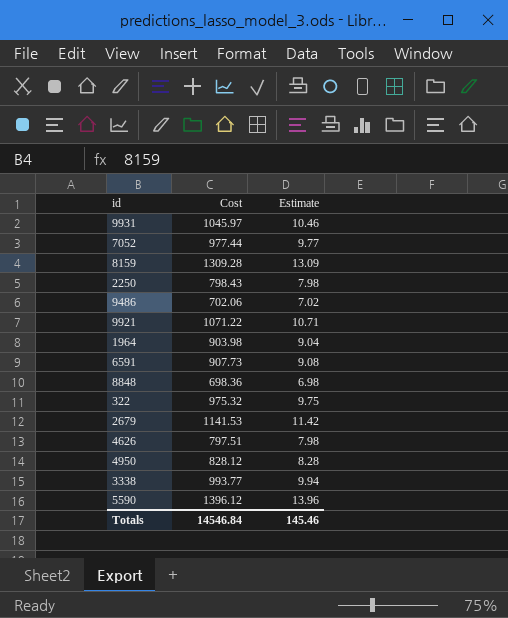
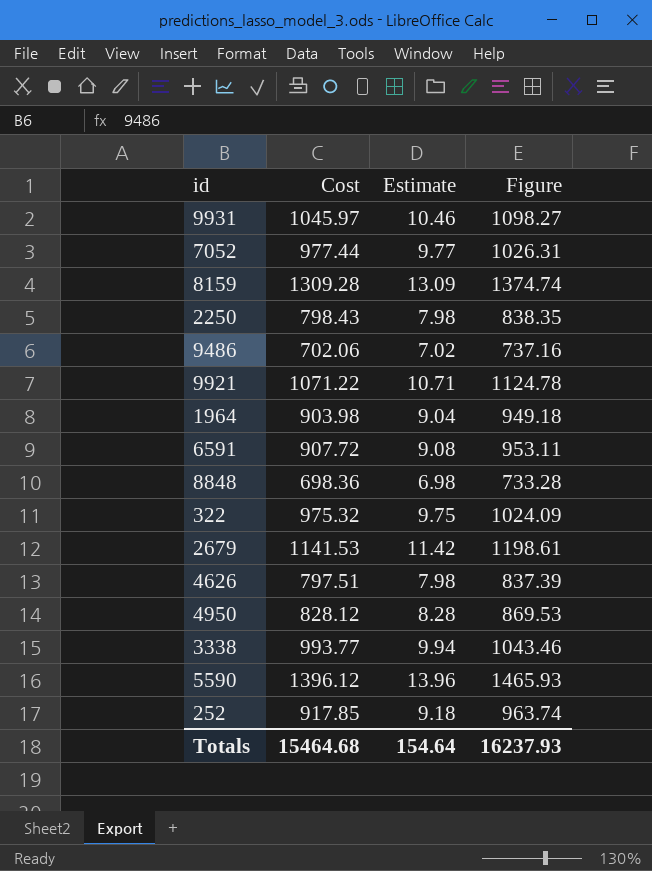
column Figure | formula: none -> [Cost] * 1.05
6591 | Cost: 907.73 -> 907.72
row 252: none -> 917.85 | 9.18 | 963.74
Totals | Cost: 14546.84 -> 15464.68
Totals | Estimate: 145.46 -> 154.64

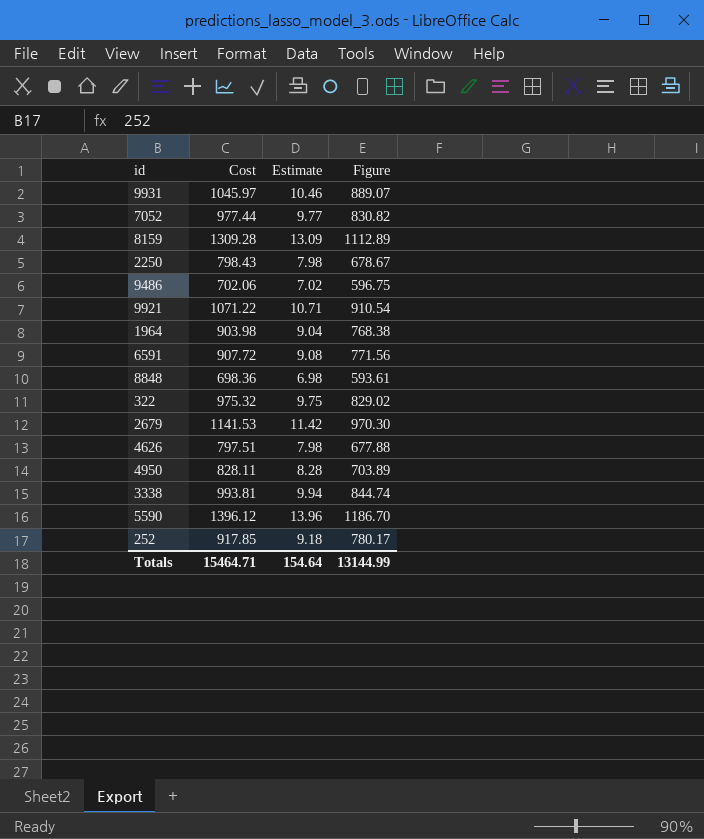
column Figure | formula: [Cost] * 1.05 -> [Cost] * 0.85
4950 | Cost: 828.12 -> 828.11
3338 | Cost: 993.77 -> 993.81
Totals | Cost: 15464.68 -> 15464.71
Totals | Figure: 16237.93 -> 13144.99

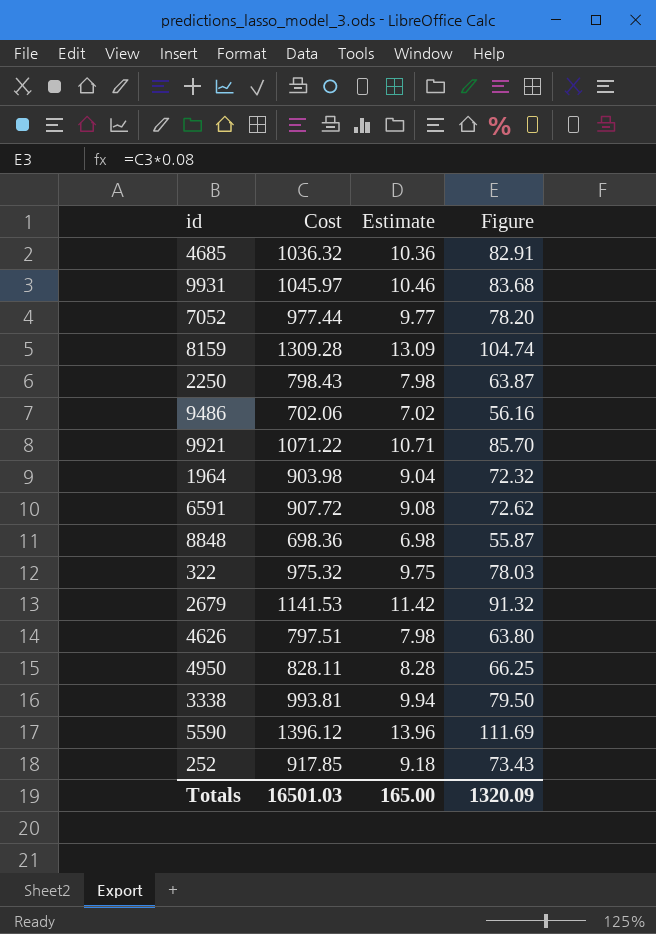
column Figure | formula: [Cost] * 0.85 -> [Cost] * 0.08
row 4685: none -> 1036.32 | 10.36 | 82.91
Totals | Cost: 15464.71 -> 16501.03
Totals | Estimate: 154.64 -> 165.00
Totals | Figure: 13144.99 -> 1320.09

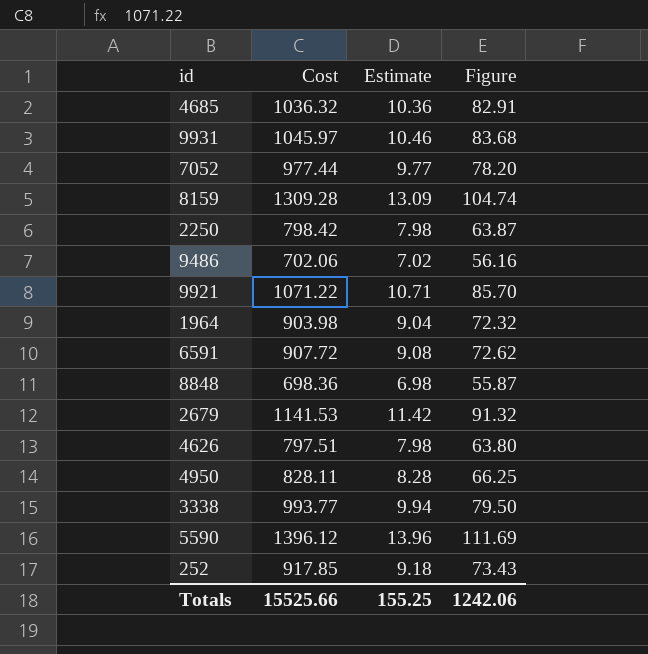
row 322: 975.32 | 9.75 | 78.03 -> none
2250 | Cost: 798.43 -> 798.42
3338 | Cost: 993.81 -> 993.77
Totals | Cost: 16501.03 -> 15525.66
Totals | Estimate: 165.00 -> 155.25
Totals | Figure: 1320.09 -> 1242.06

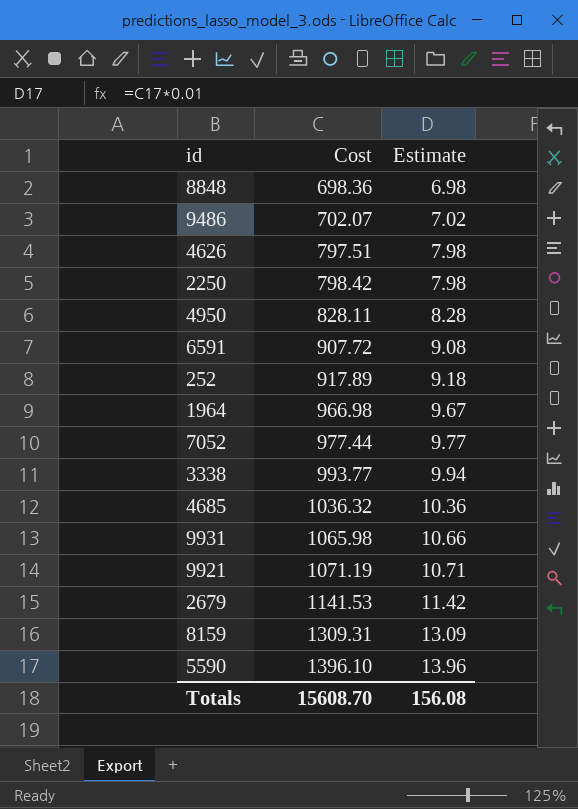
row order: none -> Cost ascending
column Figure | formula: [Cost] * 0.08 -> none
9486 | Cost: 702.06 -> 702.07
252 | Cost: 917.85 -> 917.89
1964 | Cost: 903.98 -> 966.98
1964 | Estimate: 9.04 -> 9.67
9931 | Cost: 1045.97 -> 1065.98
9931 | Estimate: 10.46 -> 10.66
9921 | Cost: 1071.22 -> 1071.19
8159 | Cost: 1309.28 -> 1309.31
5590 | Cost: 1396.12 -> 1396.10
Totals | Cost: 15525.66 -> 15608.70
Totals | Estimate: 155.25 -> 156.08

